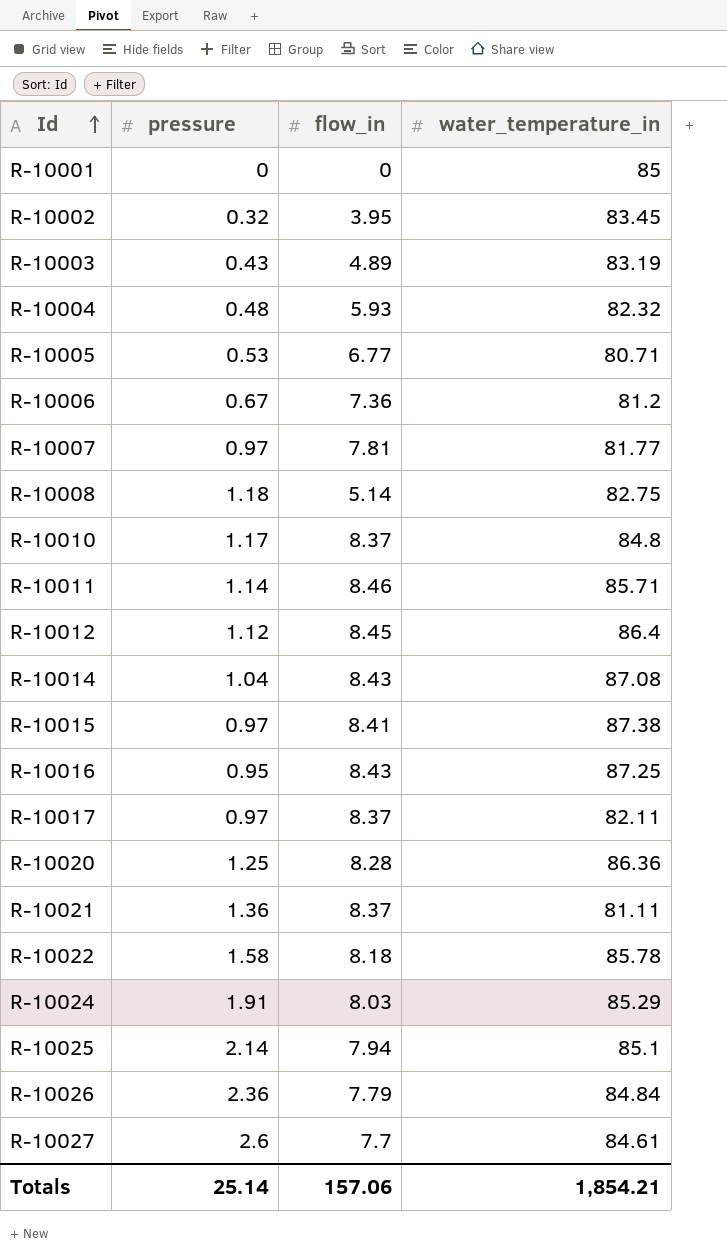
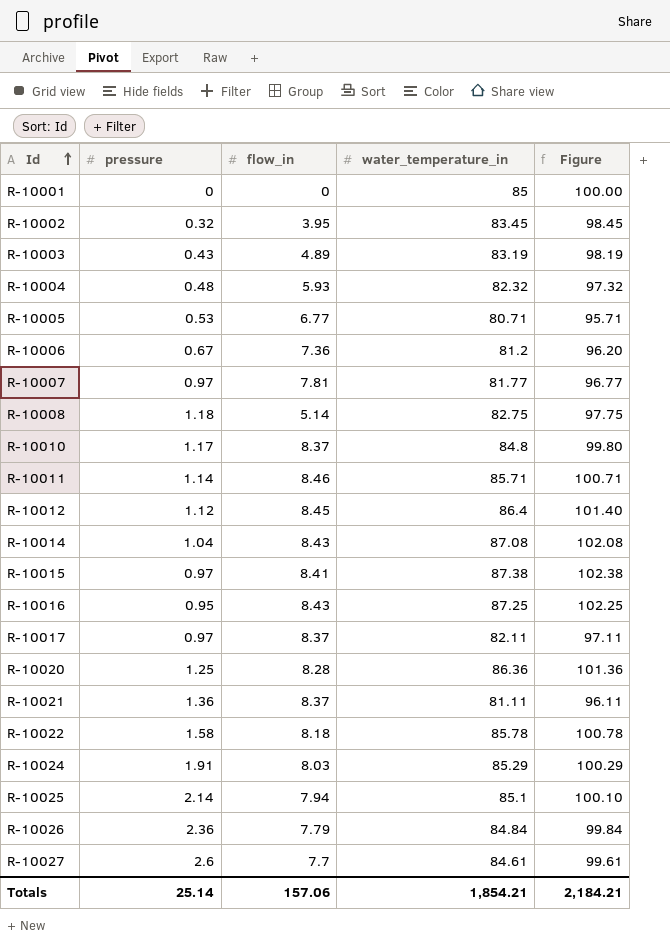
column Figure | formula: none -> [water_temperature_in] + 15

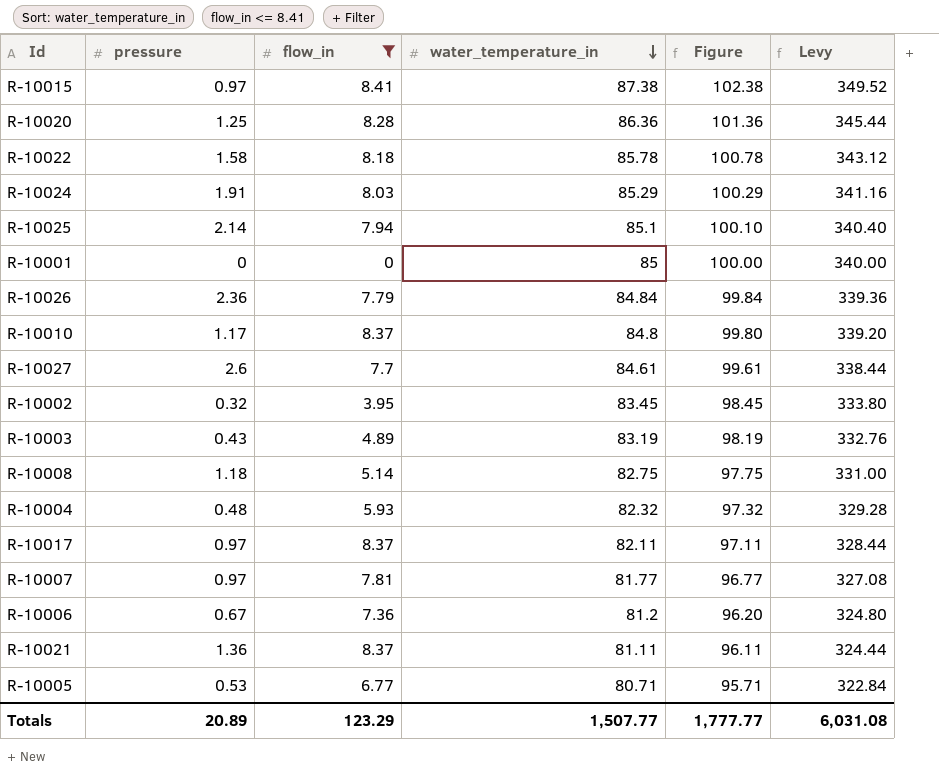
filter: none -> flow_in <= 8.41
row order: Id ascending -> water_temperature_in descending
column Levy | formula: none -> [water_temperature_in] * 4
Totals | pressure: 25.14 -> 20.89
Totals | flow_in: 157.06 -> 123.29
Totals | water_temperature_in: 1,854.21 -> 1,507.77
Totals | Figure: 2,184.21 -> 1,777.77

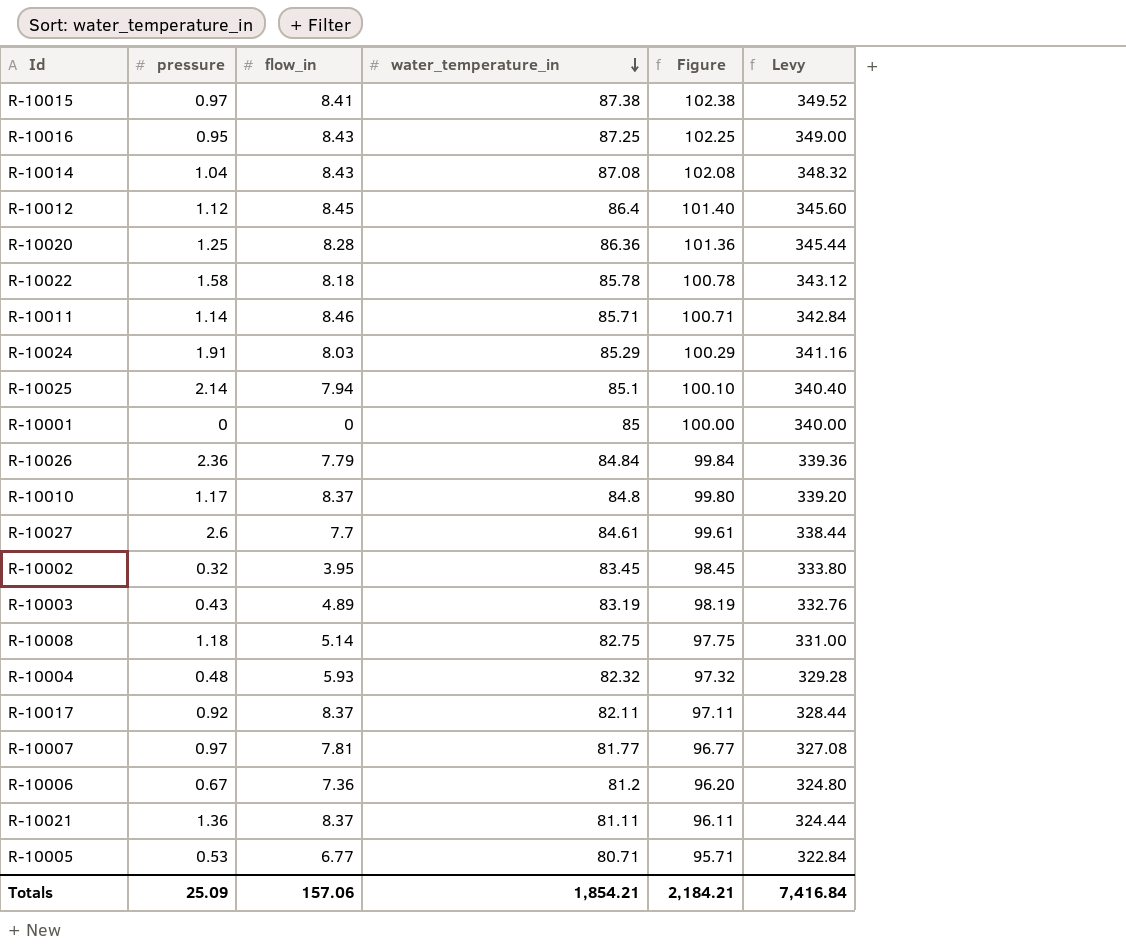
filter: flow_in <= 8.41 -> none
R-10017 | pressure: 0.97 -> 0.92
Totals | pressure: 20.89 -> 25.09
Totals | flow_in: 123.29 -> 157.06
Totals | water_temperature_in: 1,507.77 -> 1,854.21
Totals | Figure: 1,777.77 -> 2,184.21
Totals | Levy: 6,031.08 -> 7,416.84

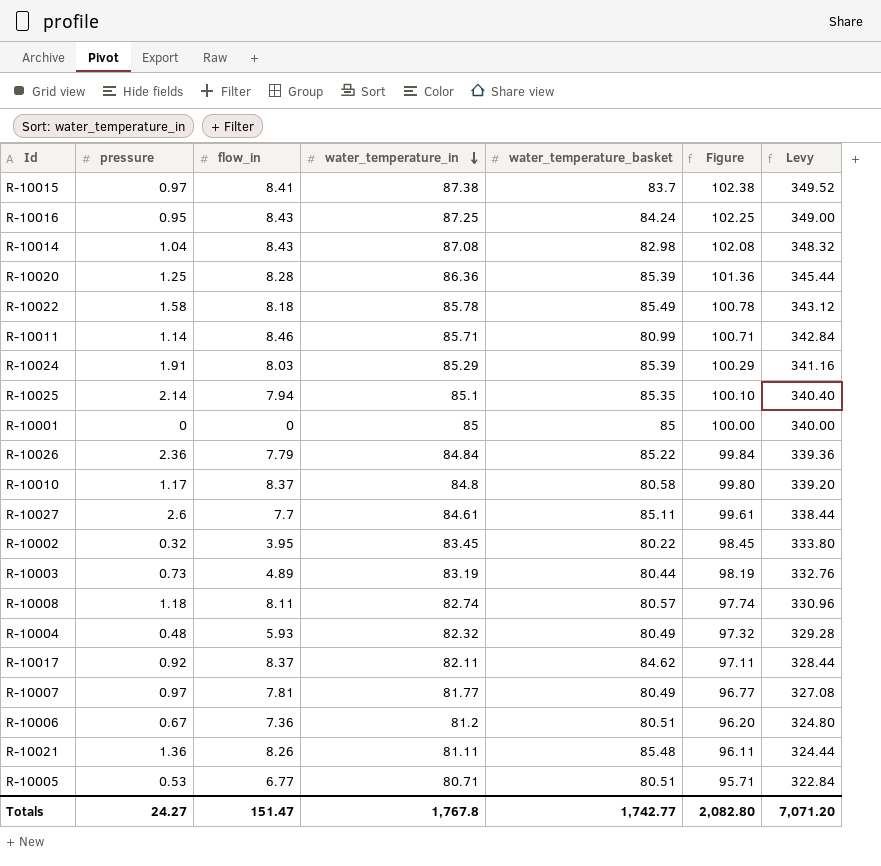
column water_temperature_basket | position: none -> 5
row R-10012: 1.12 | 8.45 | 86.4 | 101.40 | 345.60 -> none
R-10003 | pressure: 0.43 -> 0.73
R-10008 | flow_in: 5.14 -> 8.11
R-10008 | water_temperature_in: 82.75 -> 82.74
R-10008 | Figure: 97.75 -> 97.74
R-10008 | Levy: 331.00 -> 330.96
R-10021 | flow_in: 8.37 -> 8.26
Totals | pressure: 25.09 -> 24.27
Totals | flow_in: 157.06 -> 151.47
Totals | water_temperature_in: 1,854.21 -> 1,767.8
Totals | Figure: 2,184.21 -> 2,082.80
Totals | Levy: 7,416.84 -> 7,071.20

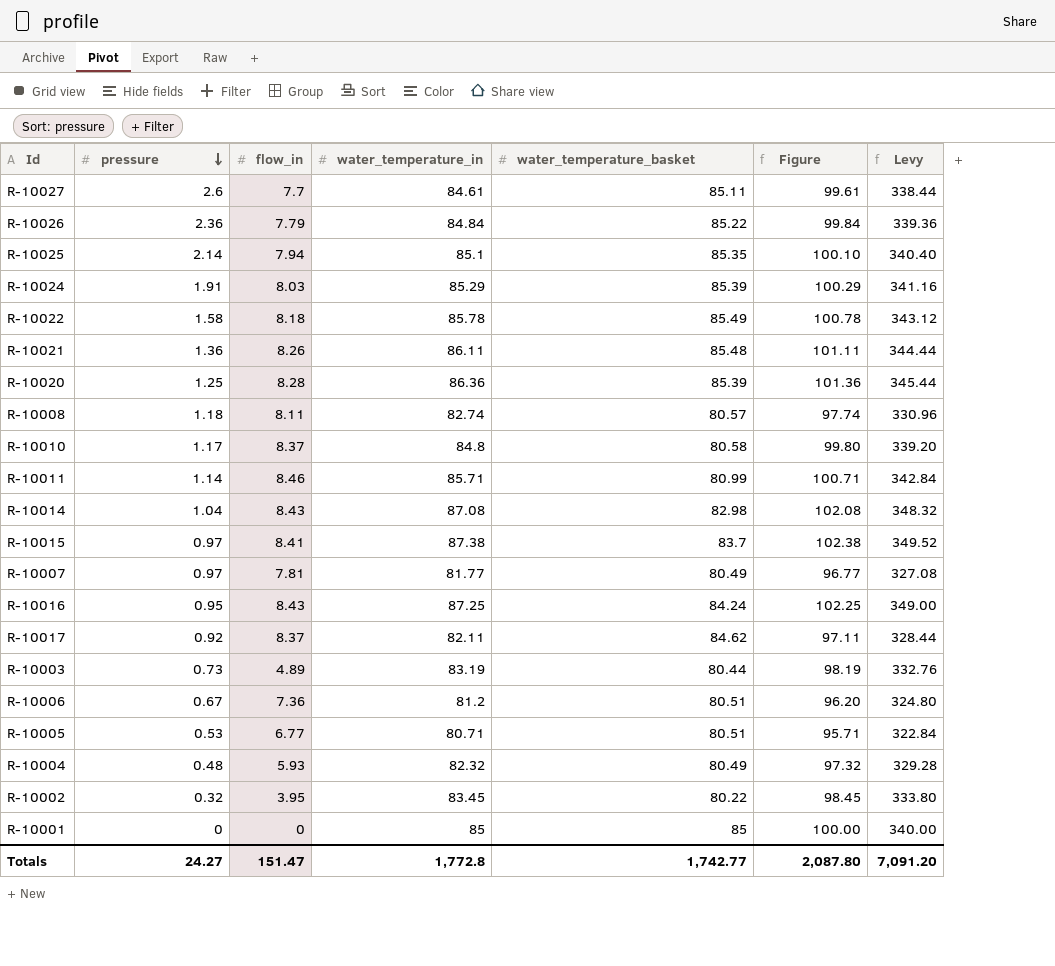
row order: water_temperature_in descending -> pressure descending
R-10021 | water_temperature_in: 81.11 -> 86.11
R-10021 | Figure: 96.11 -> 101.11
R-10021 | Levy: 324.44 -> 344.44
Totals | water_temperature_in: 1,767.8 -> 1,772.8
Totals | Figure: 2,082.80 -> 2,087.80
Totals | Levy: 7,071.20 -> 7,091.20

